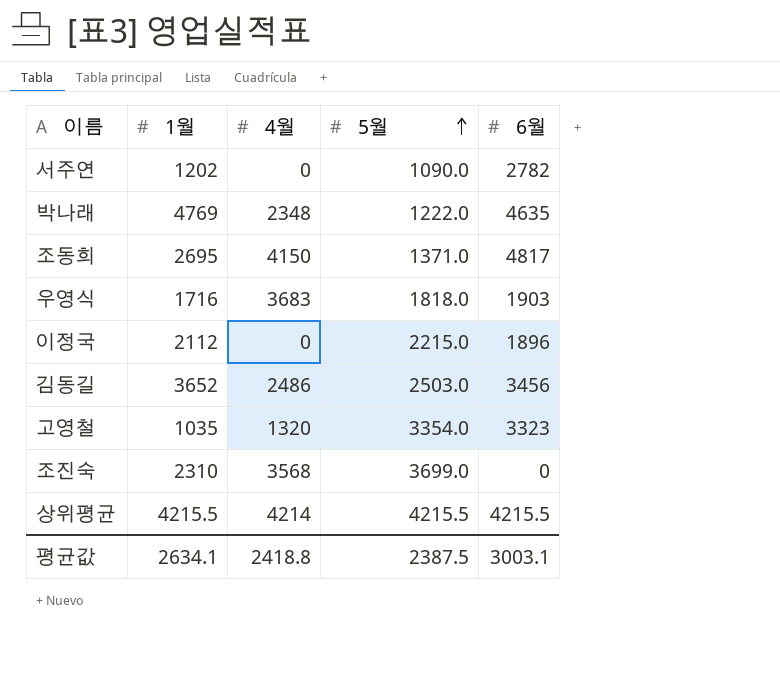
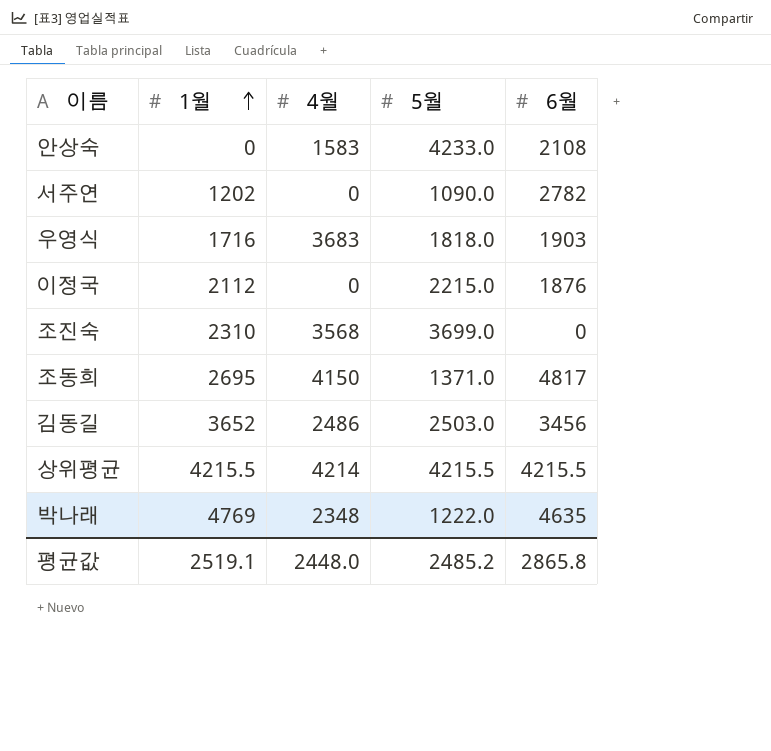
row order: 5월 ascending -> 1월 ascending
row 고영철: 1035 | 1320 | 3354.0 | 3323 -> none
row 안상숙: none -> 0 | 1583 | 4233.0 | 2108
이정국 | 6월: 1896 -> 1876
평균값 | 1월: 2634.1 -> 2519.1
평균값 | 4월: 2418.8 -> 2448.0
평균값 | 5월: 2387.5 -> 2485.2
평균값 | 6월: 3003.1 -> 2865.8

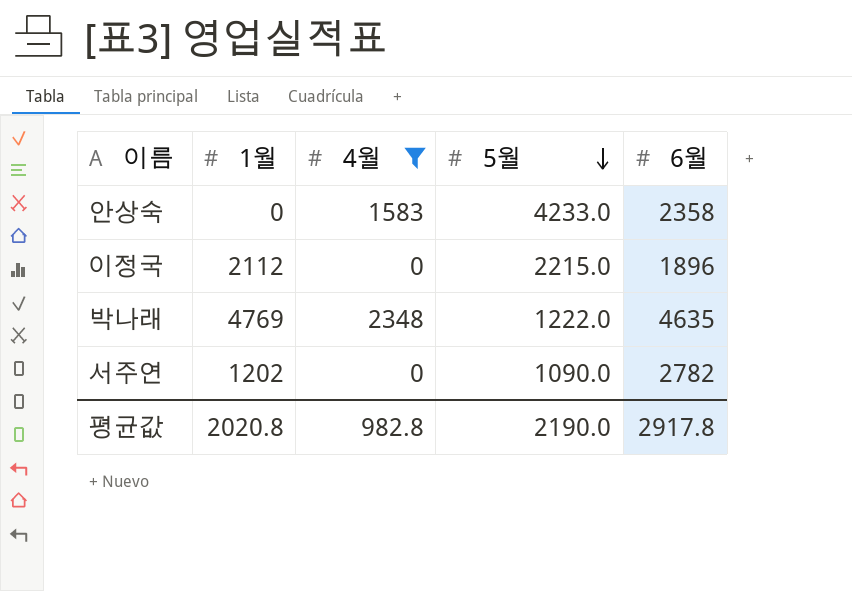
filter: none -> 4월 <= 2348
row order: 1월 ascending -> 5월 descending
안상숙 | 6월: 2108 -> 2358
이정국 | 6월: 1876 -> 1896
평균값 | 1월: 2519.1 -> 2020.8
평균값 | 4월: 2448.0 -> 982.8
평균값 | 5월: 2485.2 -> 2190.0
평균값 | 6월: 2865.8 -> 2917.8

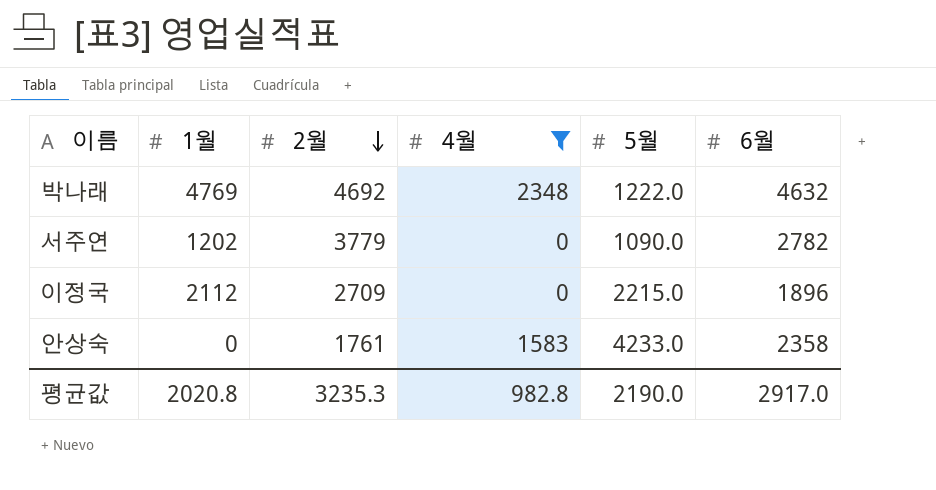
row order: 5월 descending -> 2월 descending
column 2월 | position: none -> 3
박나래 | 6월: 4635 -> 4632
평균값 | 6월: 2917.8 -> 2917.0

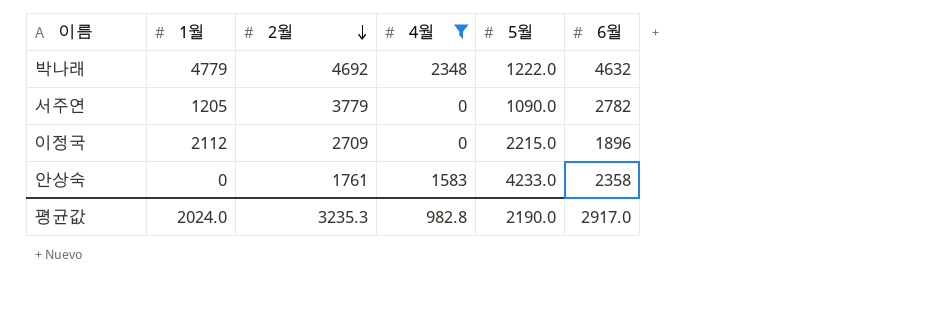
박나래 | 1월: 4769 -> 4779
서주연 | 1월: 1202 -> 1205
평균값 | 1월: 2020.8 -> 2024.0

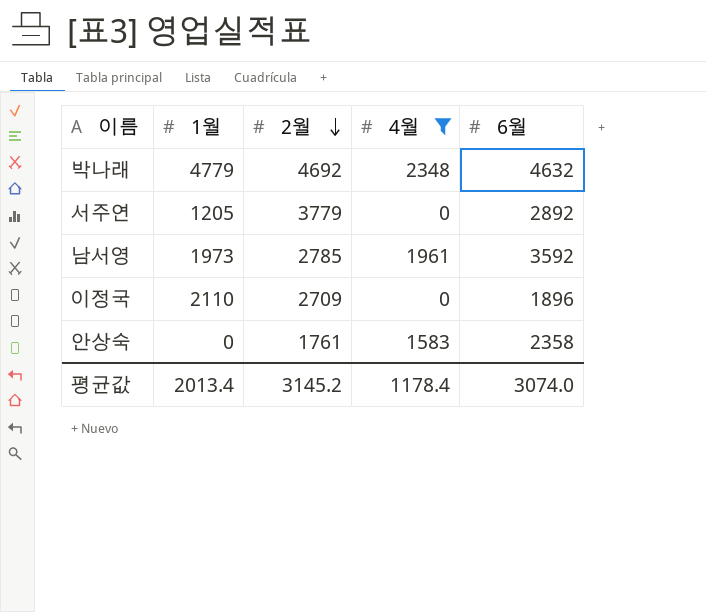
column 5월 | position: 5 -> none
서주연 | 6월: 2782 -> 2892
row 남서영: none -> 1973 | 2785 | 1961 | 3592
이정국 | 1월: 2112 -> 2110
평균값 | 1월: 2024.0 -> 2013.4
평균값 | 2월: 3235.3 -> 3145.2
평균값 | 4월: 982.8 -> 1178.4
평균값 | 6월: 2917.0 -> 3074.0

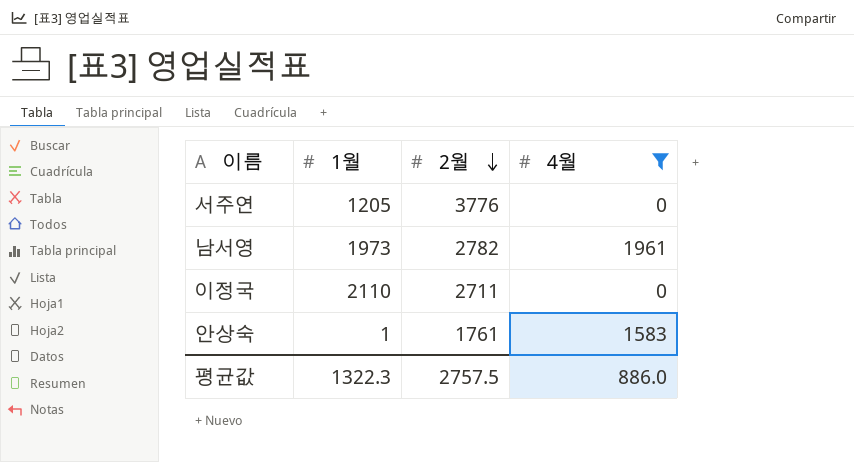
column 6월 | position: 5 -> none
row 박나래: 4779 | 4692 | 2348 | 4632 -> none
서주연 | 2월: 3779 -> 3776
남서영 | 2월: 2785 -> 2782
이정국 | 2월: 2709 -> 2711
안상숙 | 1월: 0 -> 1
평균값 | 1월: 2013.4 -> 1322.3
평균값 | 2월: 3145.2 -> 2757.5
평균값 | 4월: 1178.4 -> 886.0

